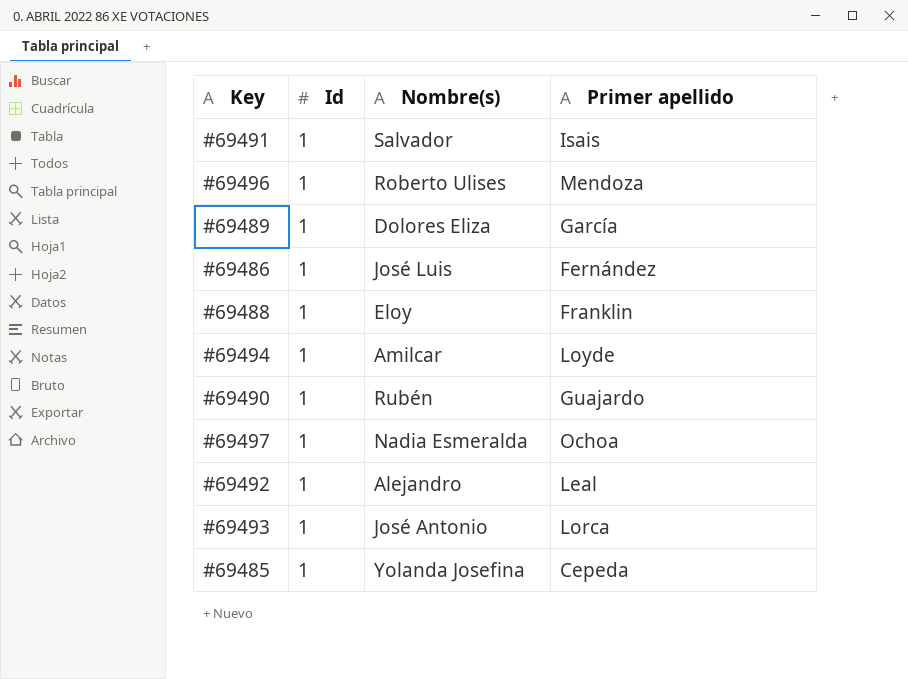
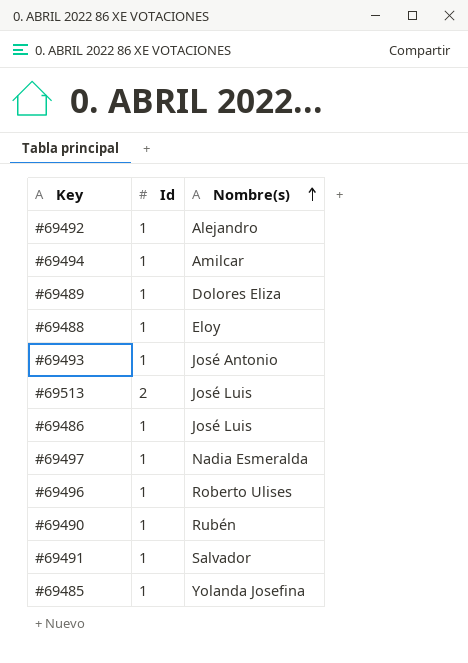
row order: none -> Nombre(s) ascending
column Primer apellido | position: 4 -> none
row #69513: none -> 2 | José Luis

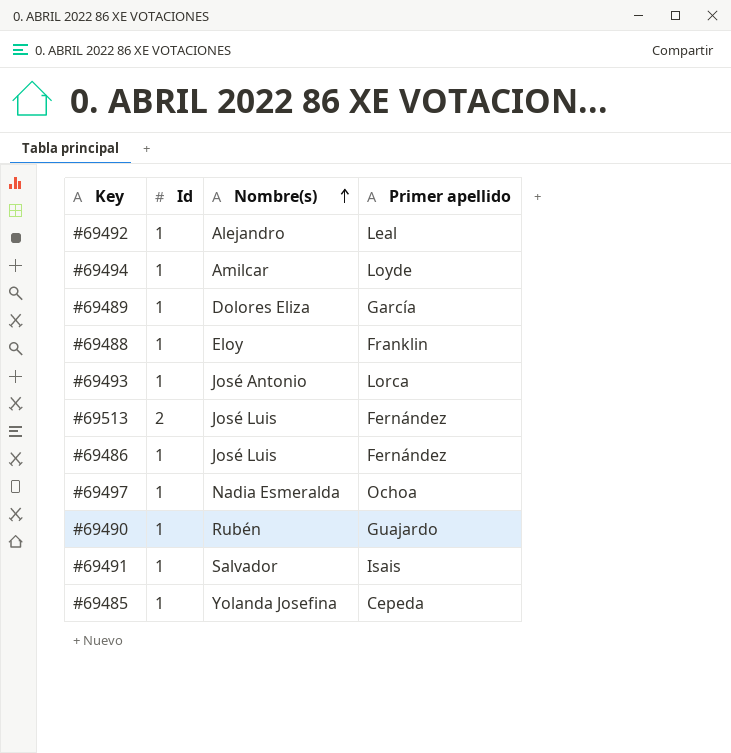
column Primer apellido | position: none -> 4
row #69496: 1 | Roberto Ulises -> none

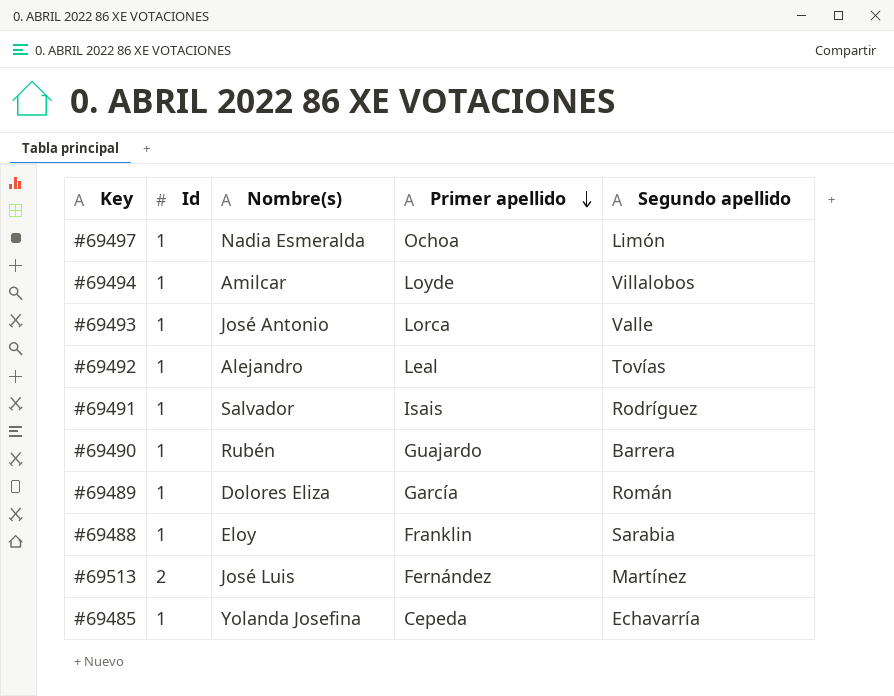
row order: Nombre(s) ascending -> Primer apellido descending
column Segundo apellido | position: none -> 5
row #69486: 1 | José Luis | Fernández -> none

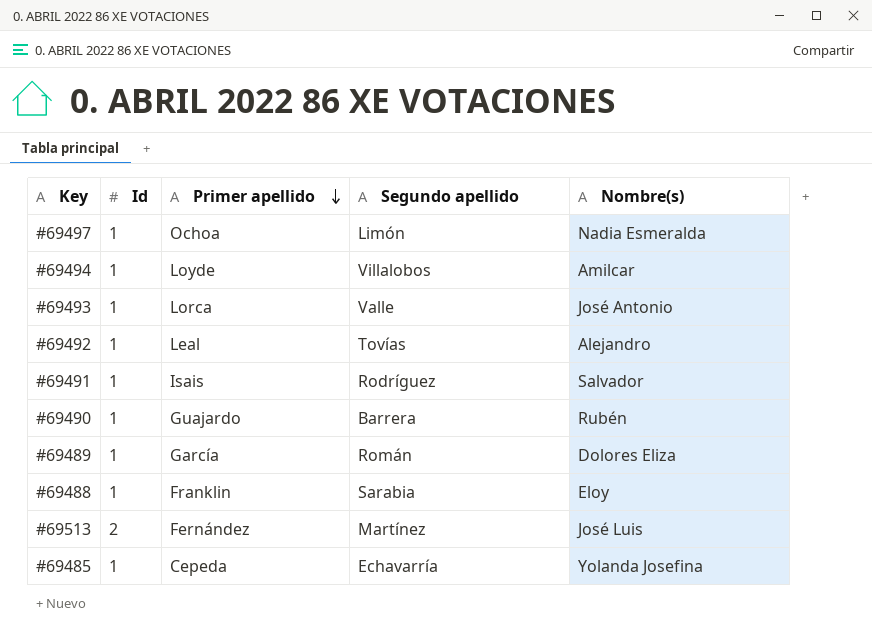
column Nombre(s) | position: 3 -> 5

